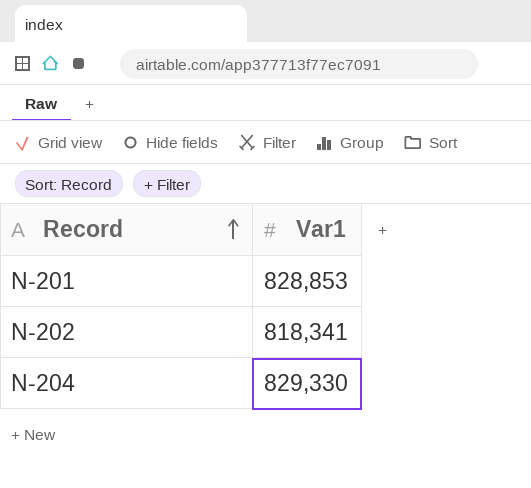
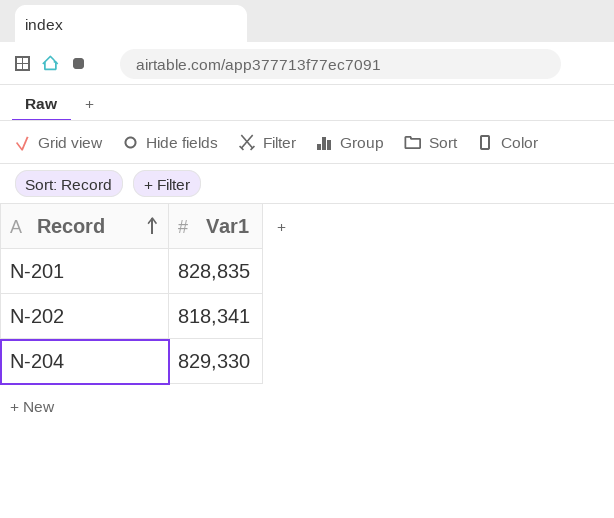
N-201 | Var1: 828,853 -> 828,835

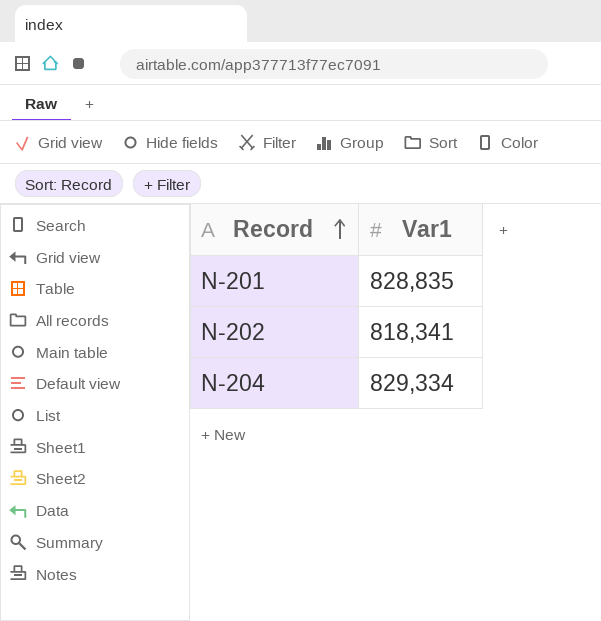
N-204 | Var1: 829,330 -> 829,334

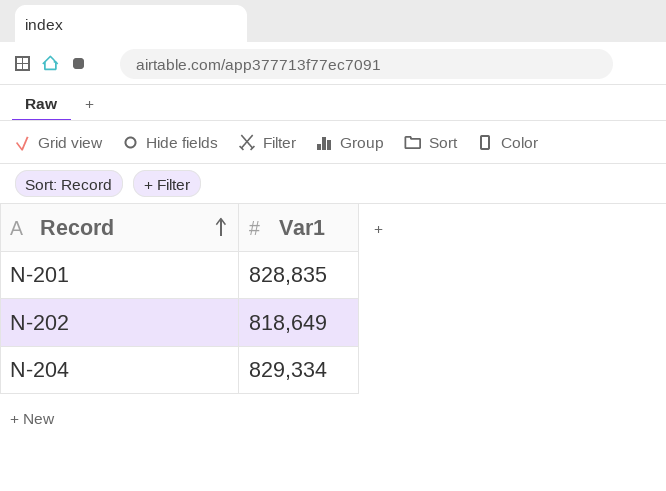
N-202 | Var1: 818,341 -> 818,649

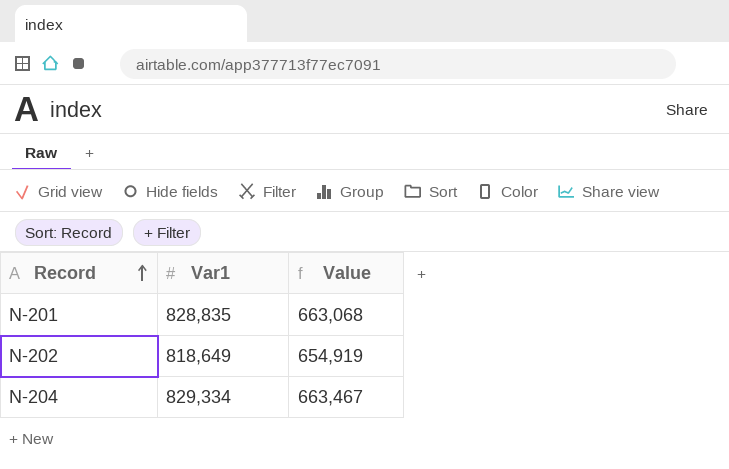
column Value | formula: none -> [Var1] * 0.8

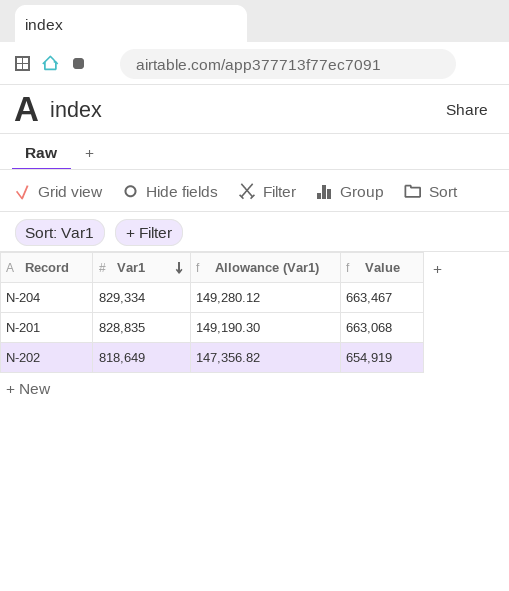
row order: Record ascending -> Var1 descending
column Allowance (Var1) | formula: none -> [Var1] * 0.18

